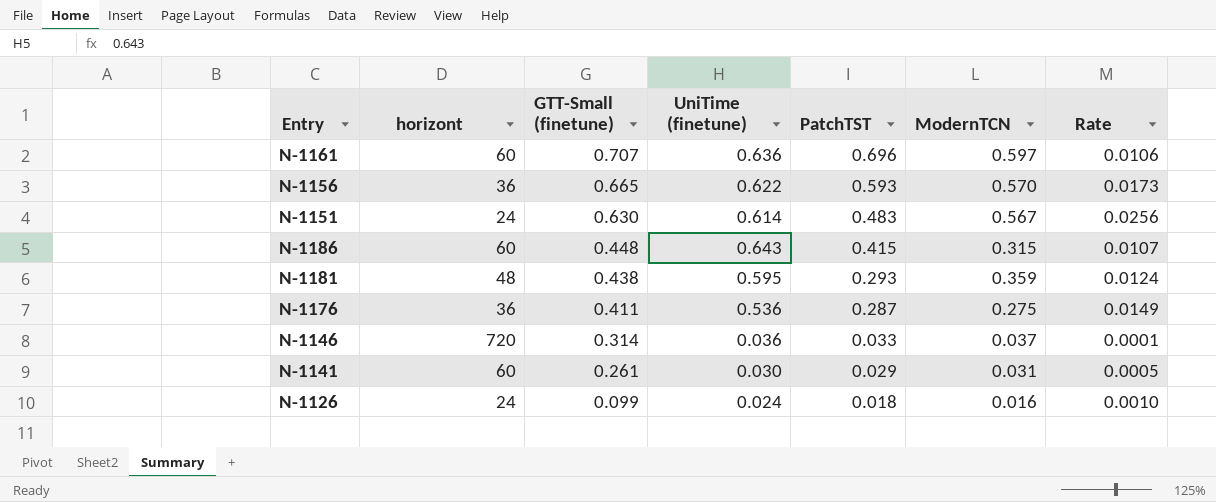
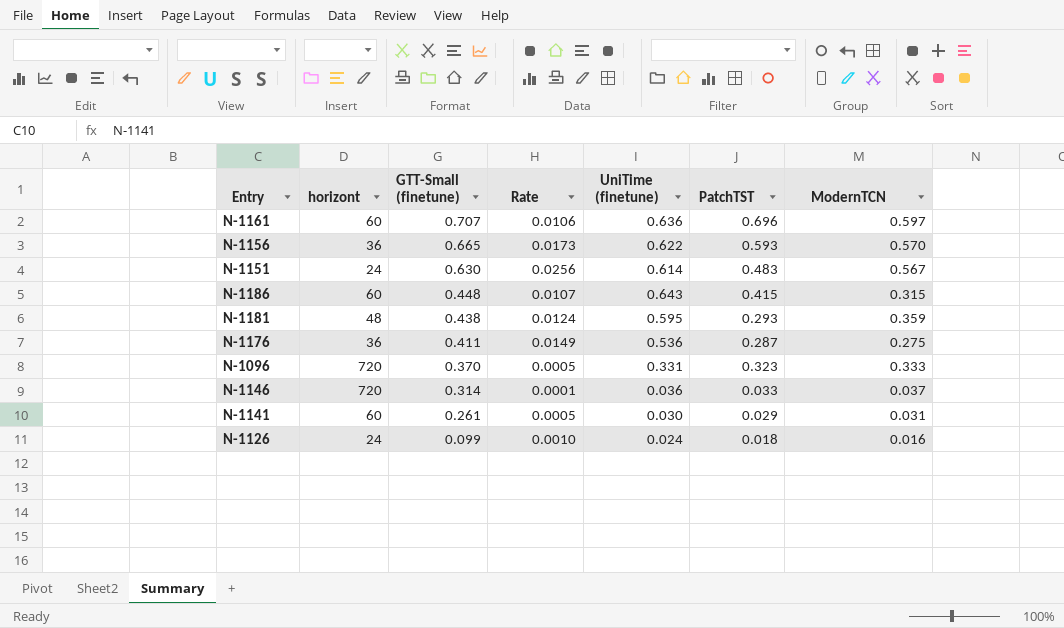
column Rate | position: 7 -> 4
row N-1096: none -> 720 | 0.370 | 0.0005 | 0.331 | 0.323 | 0.333

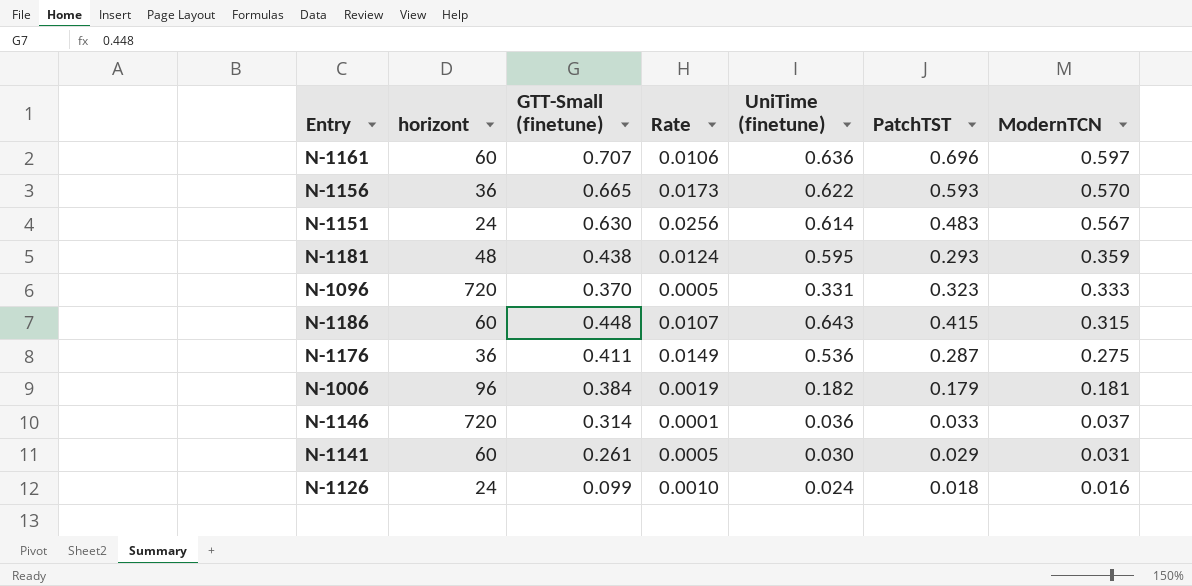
row order: GTT-Small (finetune) descending -> ModernTCN descending
row N-1006: none -> 96 | 0.384 | 0.0019 | 0.182 | 0.179 | 0.181

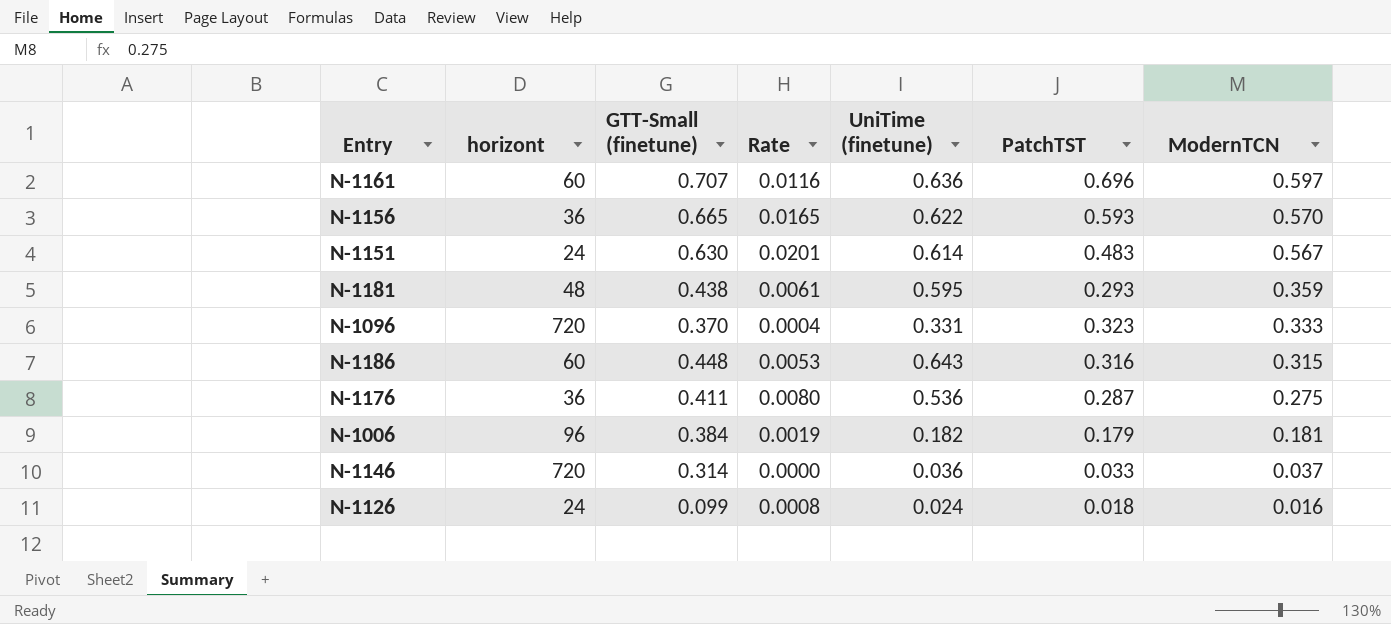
column Rate | formula: [UniTime (finetune)] / [horizont] -> [PatchTST] / [horizont]
row N-1141: 60 | 0.261 | 0.0005 | 0.030 | 0.029 | 0.031 -> none
N-1186 | PatchTST: 0.415 -> 0.316

